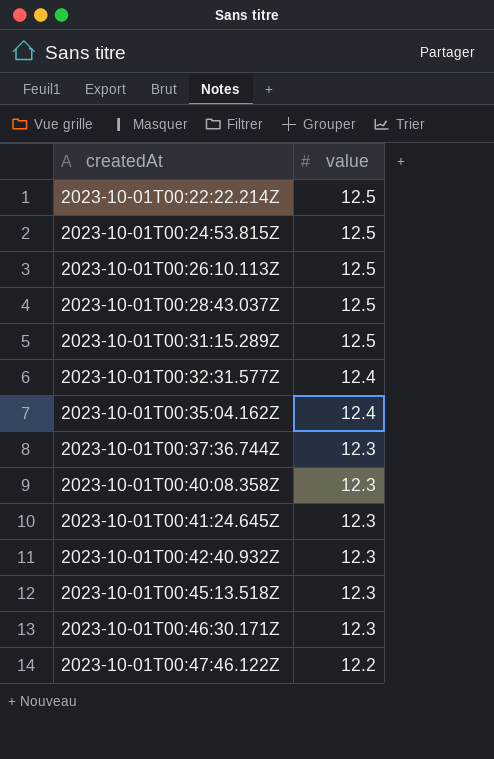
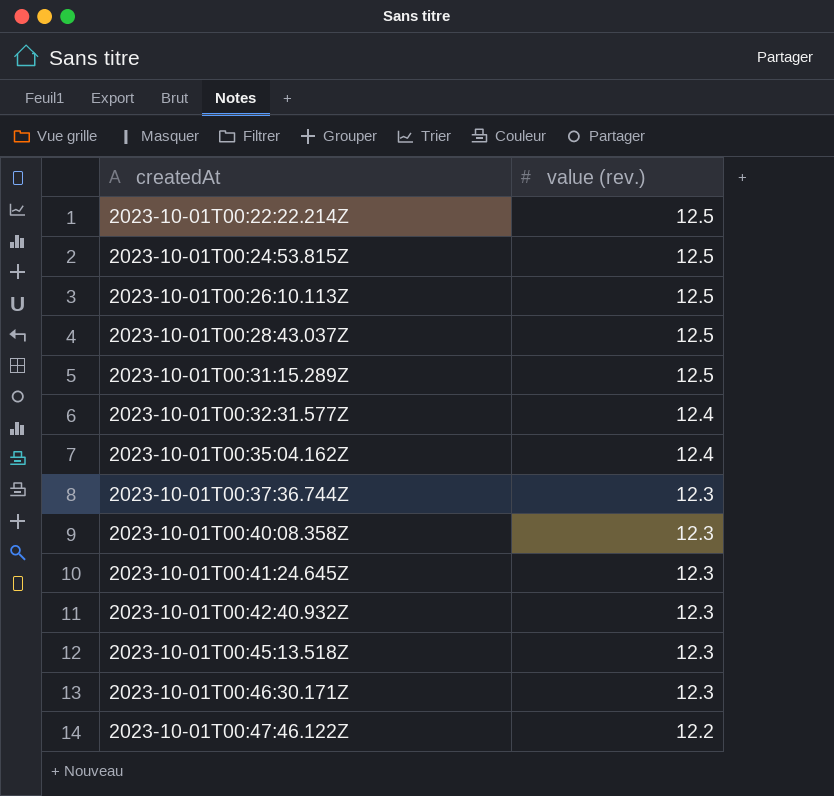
column name: value -> value (rev.)

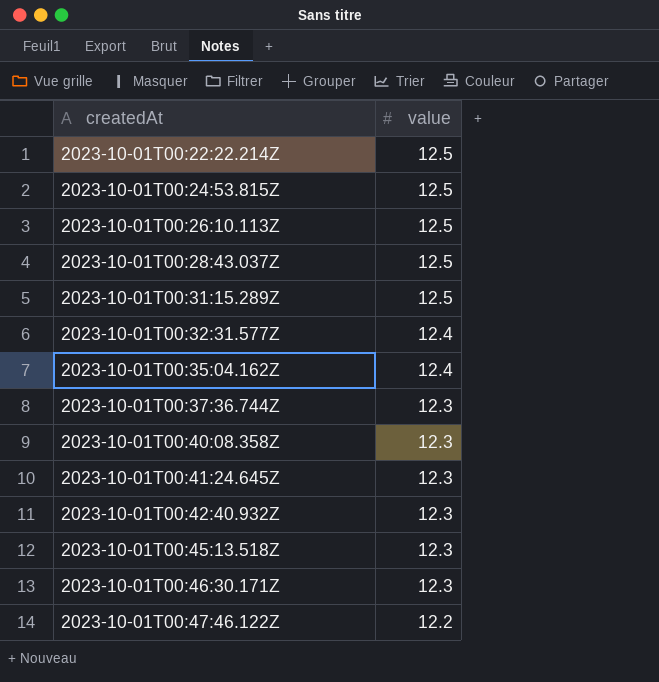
column name: value (rev.) -> value

